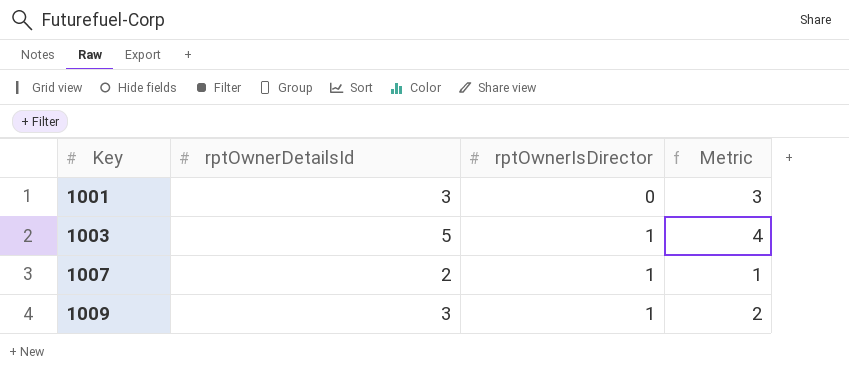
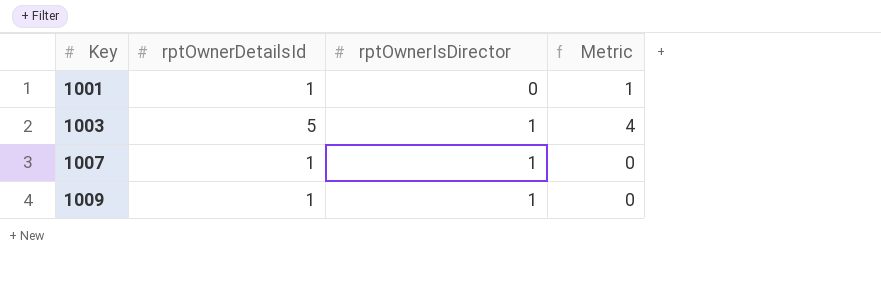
1001 | rptOwnerDetailsId: 3 -> 1
1001 | Metric: 3 -> 1
1007 | rptOwnerDetailsId: 2 -> 1
1007 | Metric: 1 -> 0
1009 | rptOwnerDetailsId: 3 -> 1
1009 | Metric: 2 -> 0

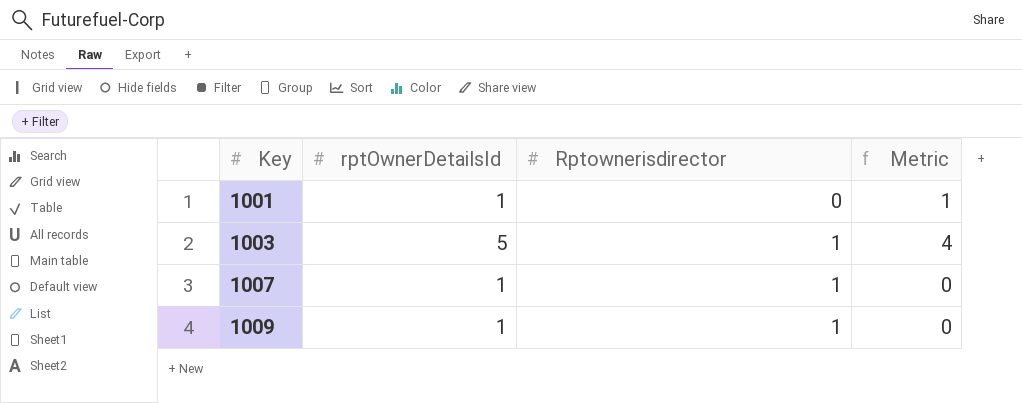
column name: rptOwnerIsDirector -> Rptownerisdirector

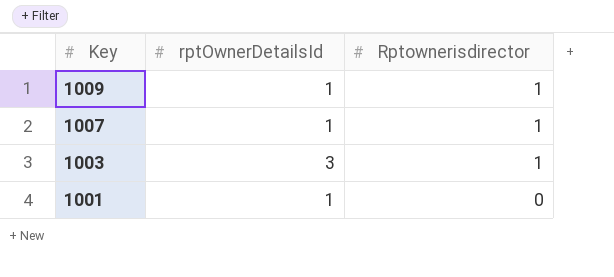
row order: Key ascending -> Key descending
column Metric | formula: [rptOwnerDetailsId] - [Rptownerisdirector] -> none
1003 | rptOwnerDetailsId: 5 -> 3

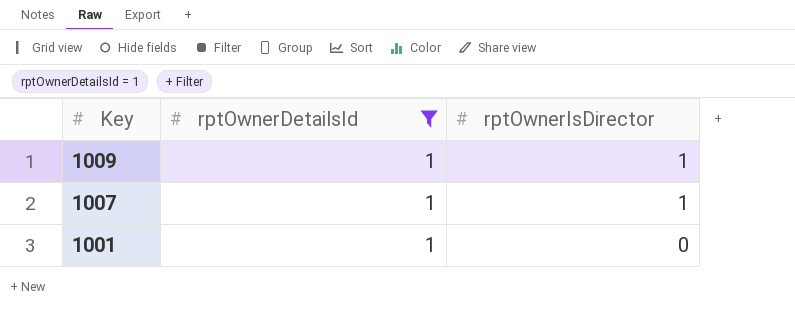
filter: none -> rptOwnerDetailsId = 1
column name: Rptownerisdirector -> rptOwnerIsDirector

